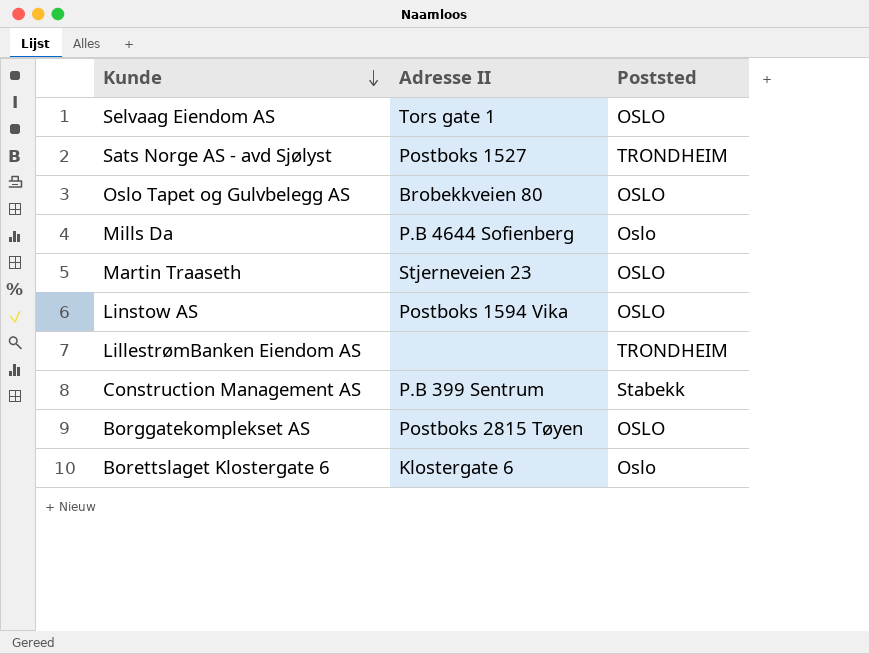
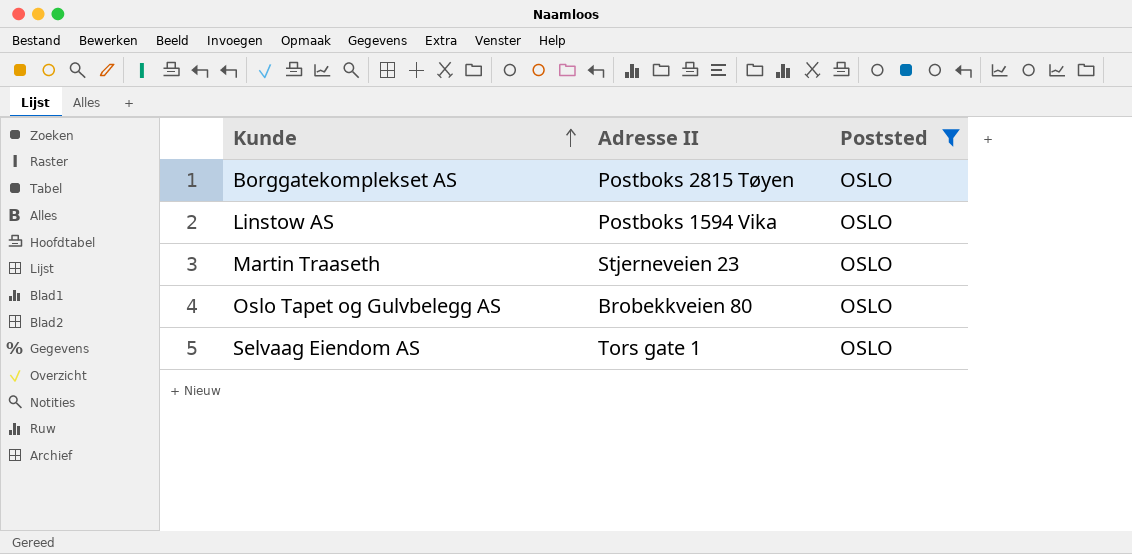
filter: none -> Poststed = OSLO
row order: Kunde descending -> Kunde ascending

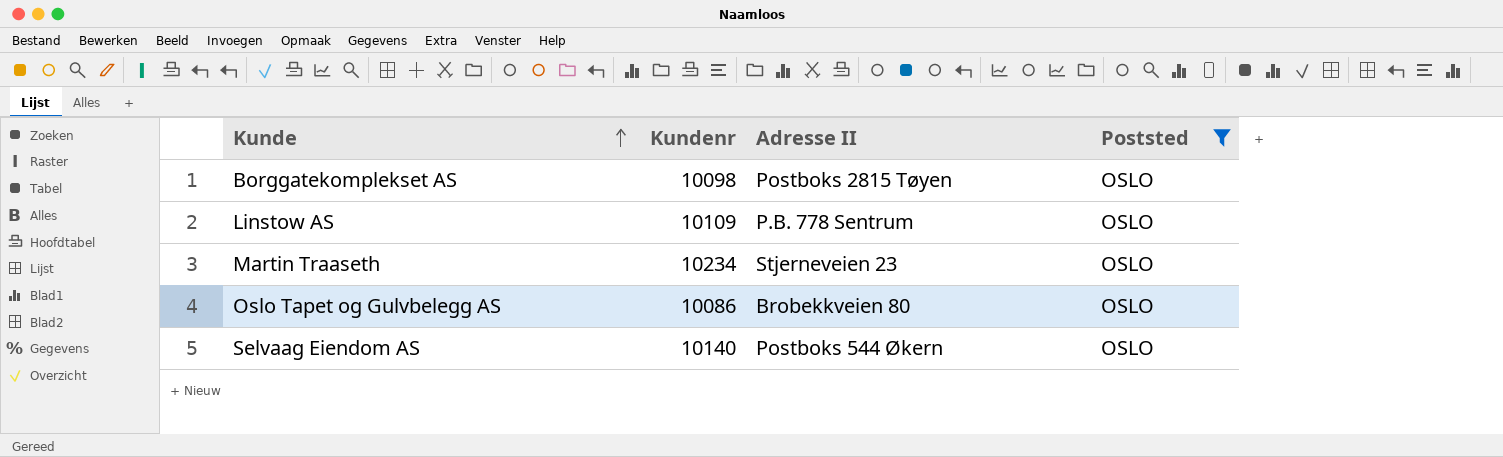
column Kundenr | position: none -> 2
Linstow AS | Adresse II: Postboks 1594 Vika -> P.B. 778 Sentrum
Selvaag Eiendom AS | Adresse II: Tors gate 1 -> Postboks 544 Økern

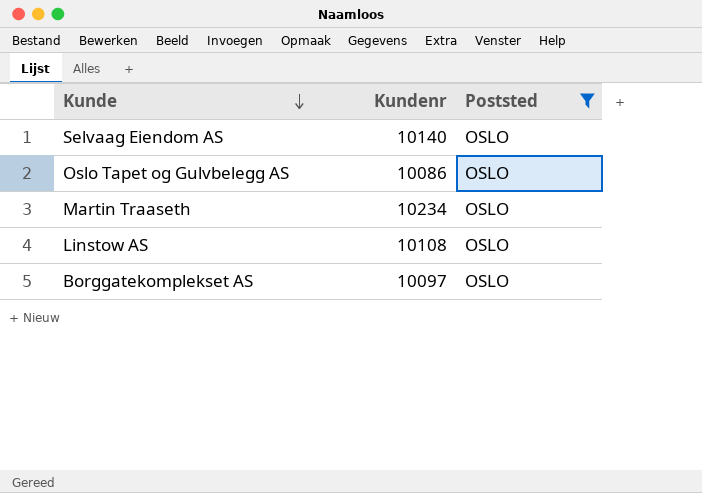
row order: Kunde ascending -> Kunde descending
column Adresse II | position: 3 -> none
Linstow AS | Kundenr: 10109 -> 10108
Borggatekomplekset AS | Kundenr: 10098 -> 10097

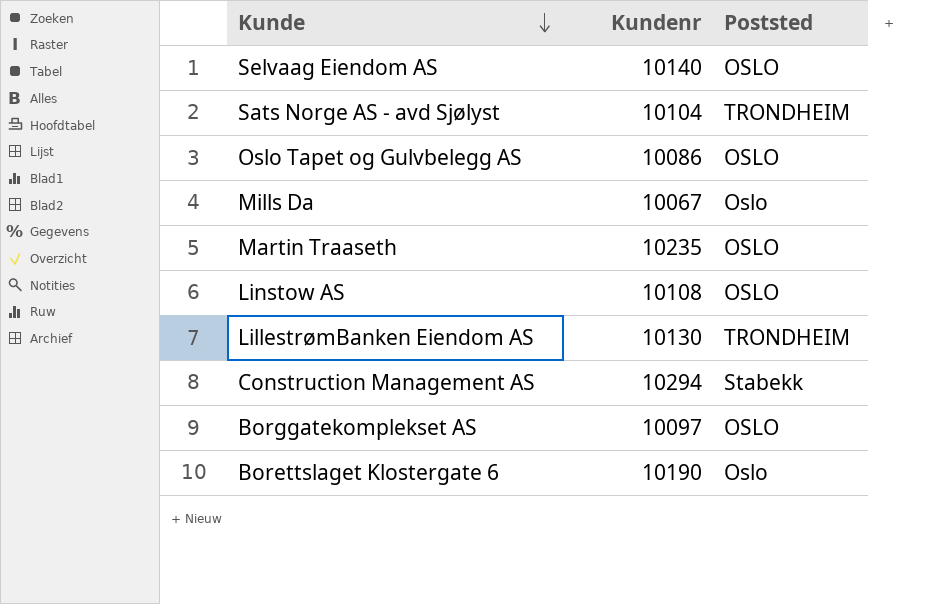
filter: Poststed = OSLO -> none
Martin Traaseth | Kundenr: 10234 -> 10235

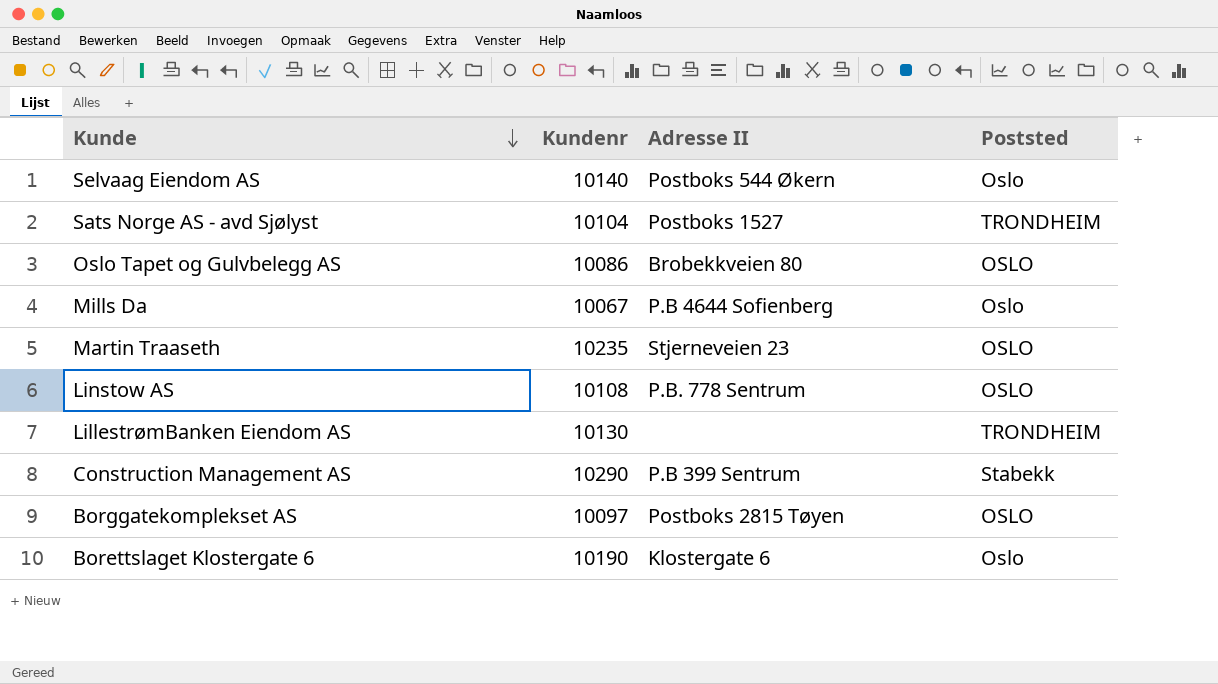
column Adresse II | position: none -> 3
Selvaag Eiendom AS | Poststed: OSLO -> Oslo
Construction Management AS | Kundenr: 10294 -> 10290

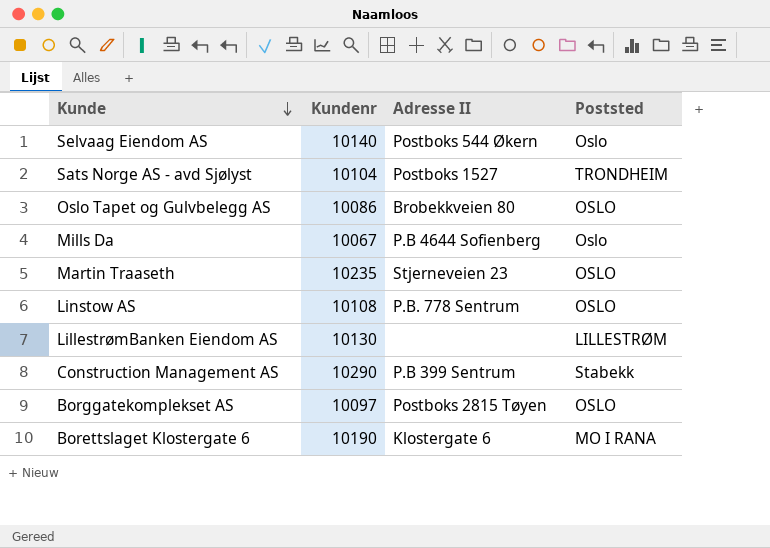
LillestrømBanken Eiendom AS | Poststed: TRONDHEIM -> LILLESTRØM
Borettslaget Klostergate 6 | Poststed: Oslo -> MO I RANA

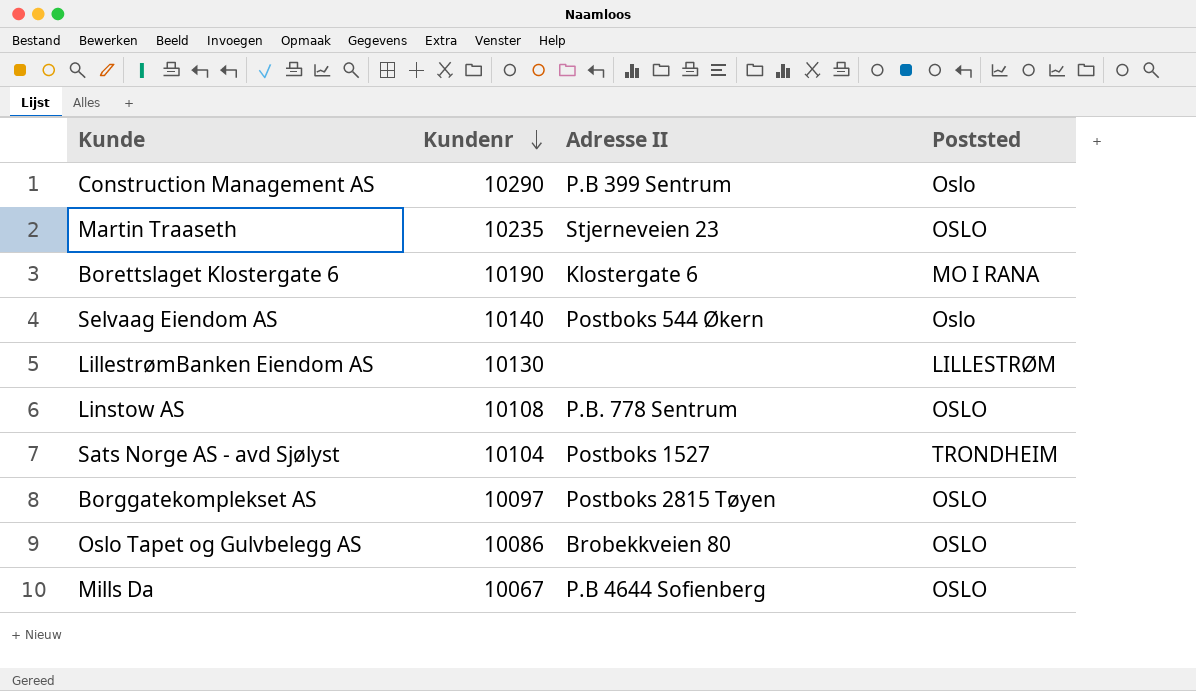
row order: Kunde descending -> Kundenr descending
Construction Management AS | Poststed: Stabekk -> Oslo
Mills Da | Poststed: Oslo -> OSLO

